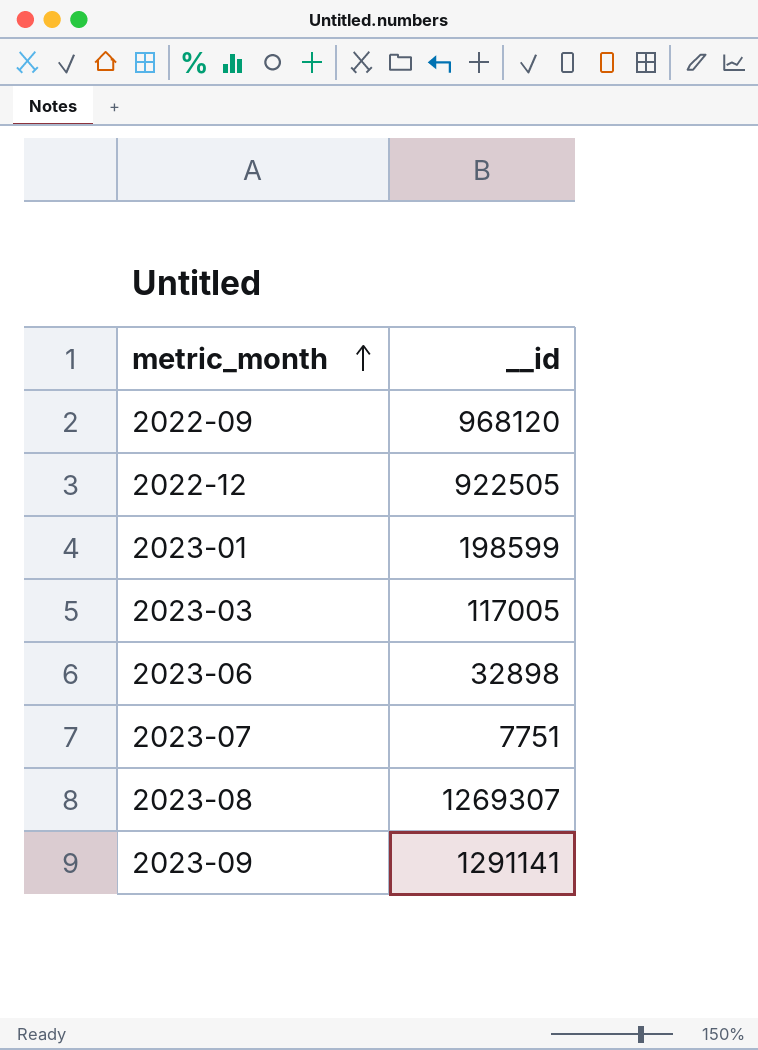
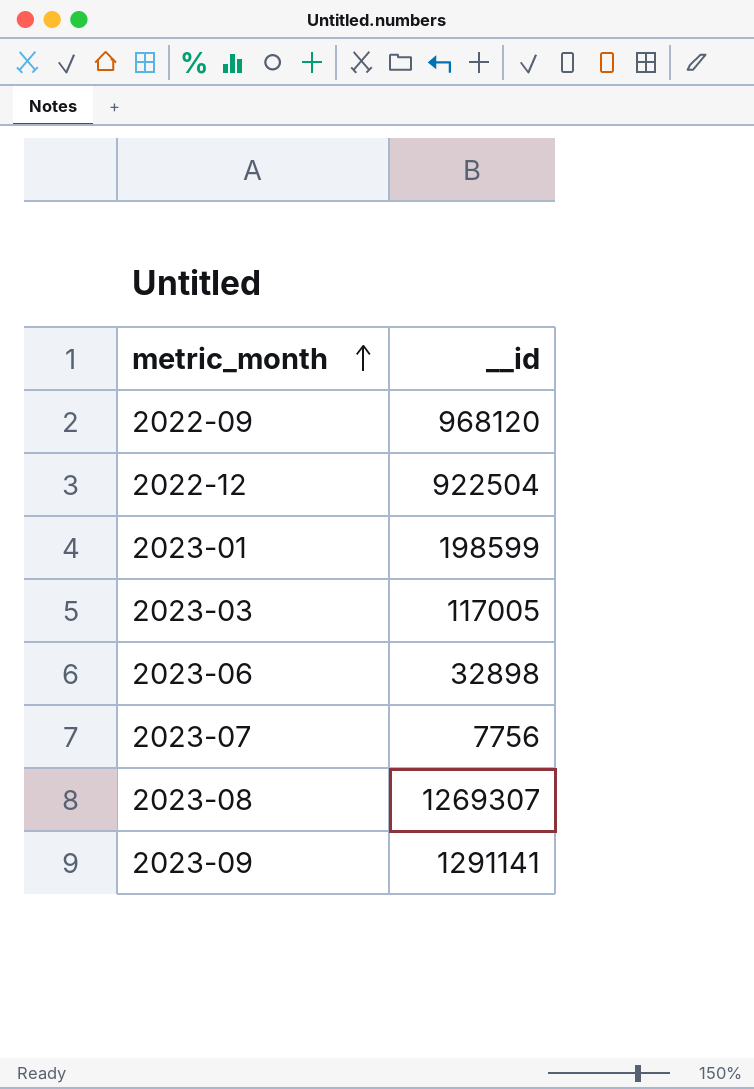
2022-12 | __id: 922505 -> 922504
2023-07 | __id: 7751 -> 7756

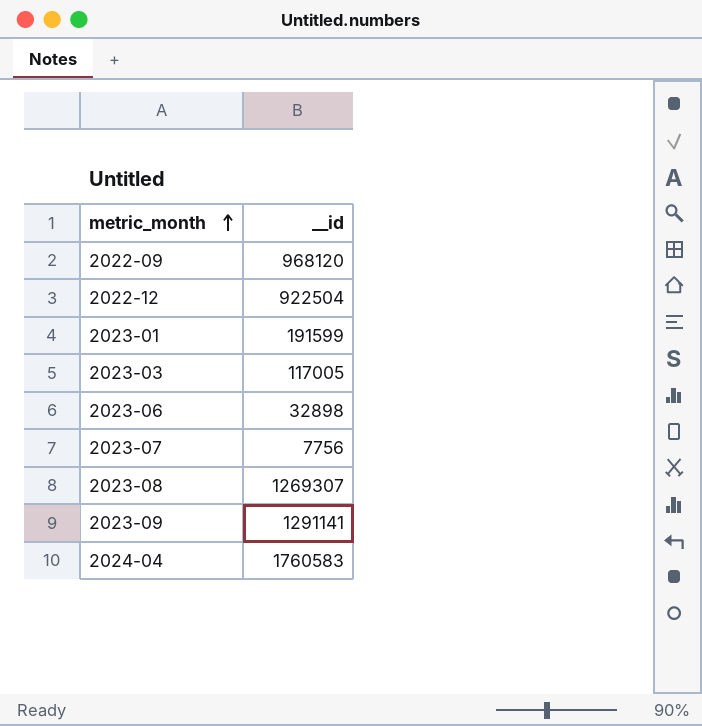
2023-01 | __id: 198599 -> 191599
row 2024-04: none -> 1760583

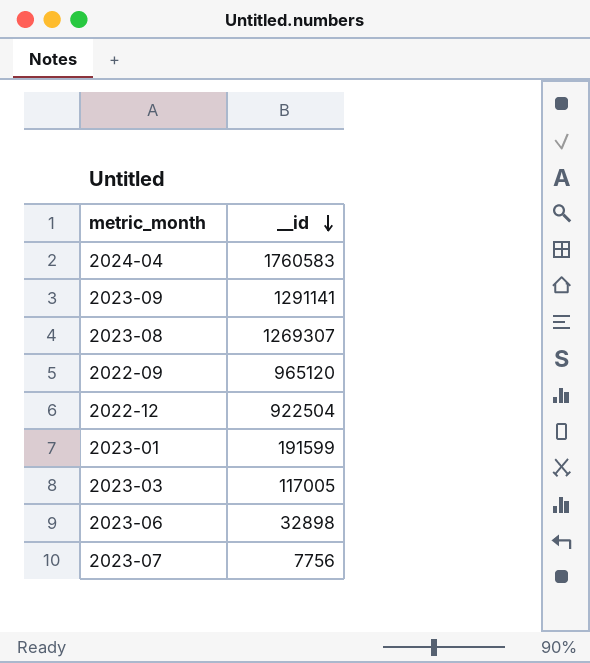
row order: metric_month ascending -> __id descending
2022-09 | __id: 968120 -> 965120

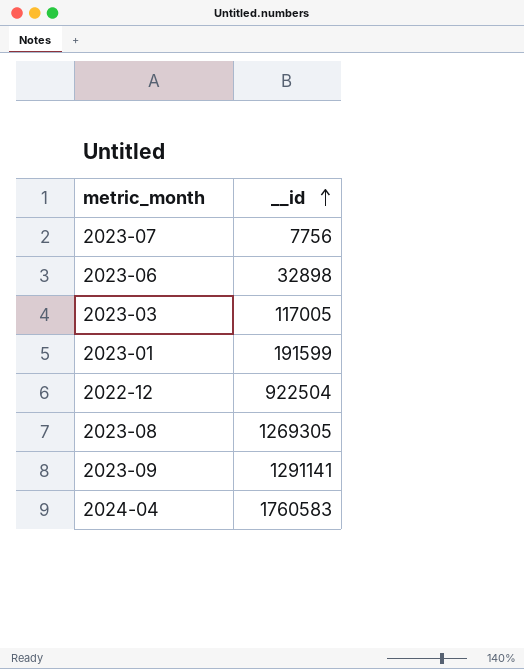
row order: __id descending -> __id ascending
row 2022-09: 965120 -> none
2023-08 | __id: 1269307 -> 1269305

